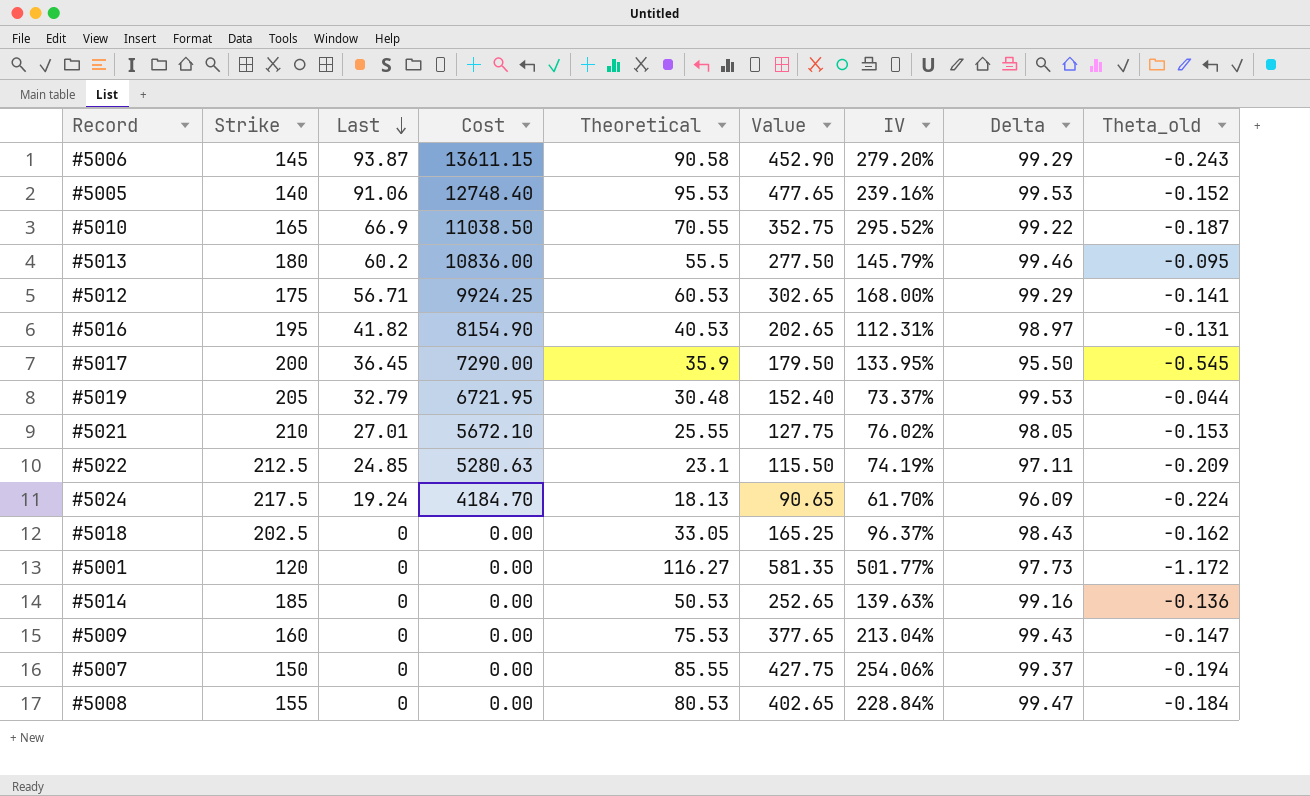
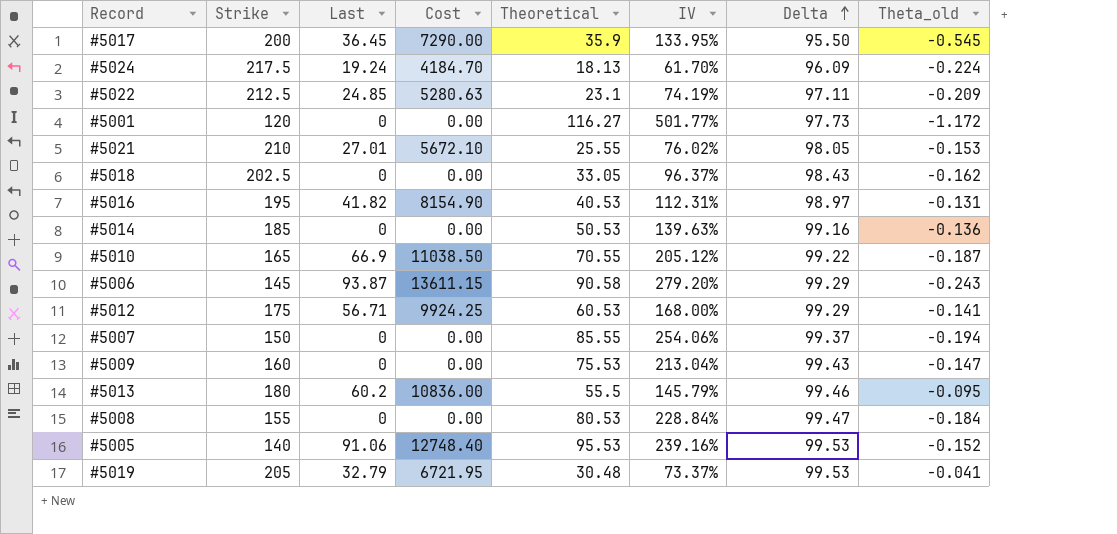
row order: Last descending -> Delta ascending
column Value | formula: [Theoretical] * 5 -> none
#5010 | IV: 295.52% -> 205.12%
#5019 | Theta_old: -0.044 -> -0.041

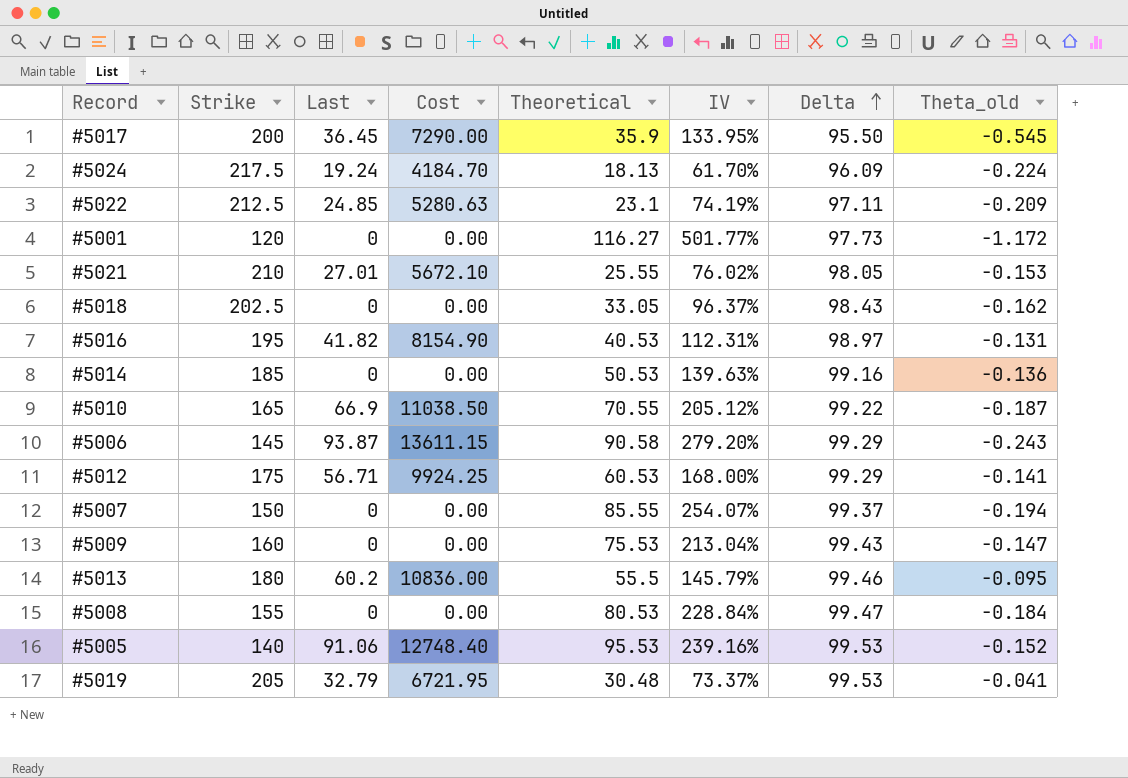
#5007 | IV: 254.06% -> 254.07%

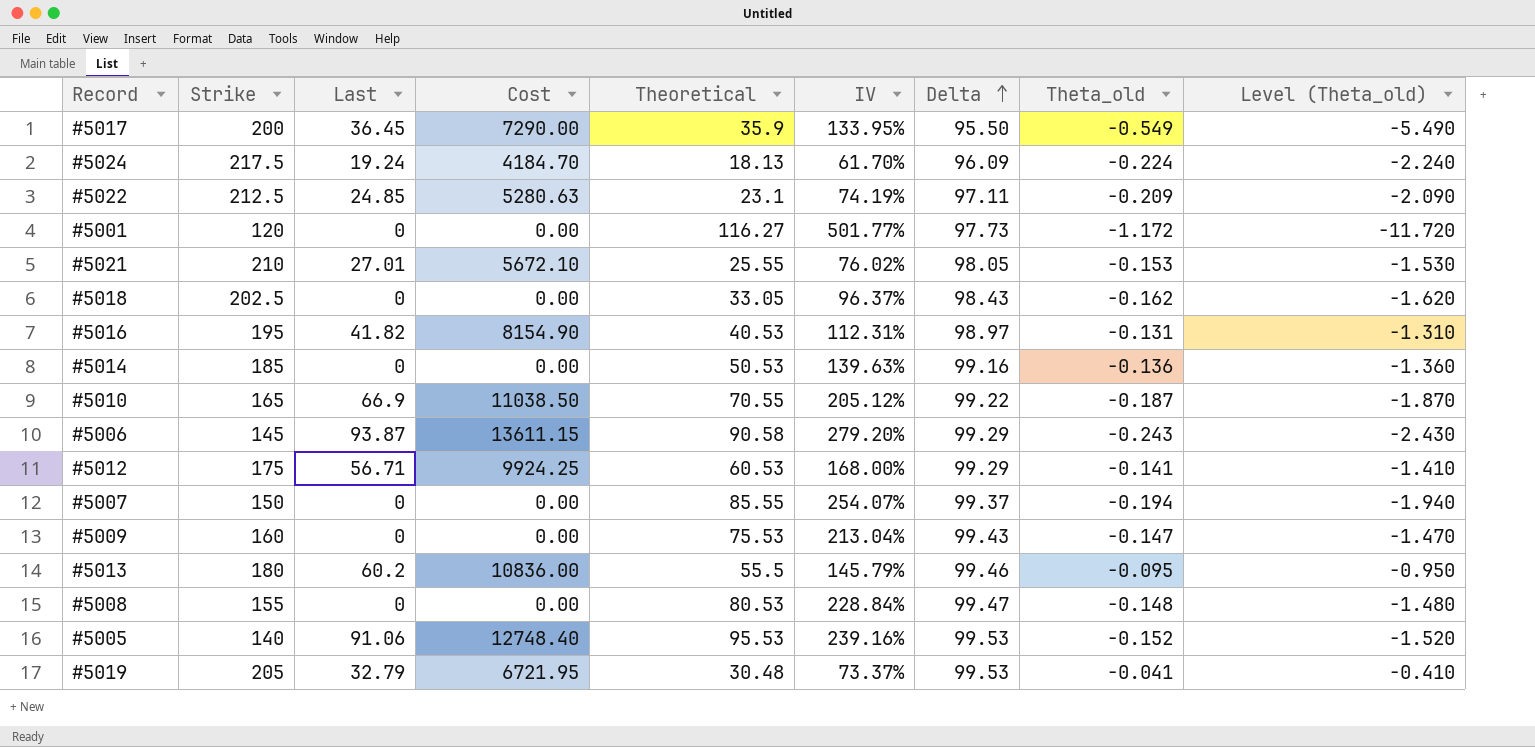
column Level (Theta_old) | formula: none -> [Theta_old] * 10
#5017 | Theta_old: -0.545 -> -0.549
#5008 | Theta_old: -0.184 -> -0.148

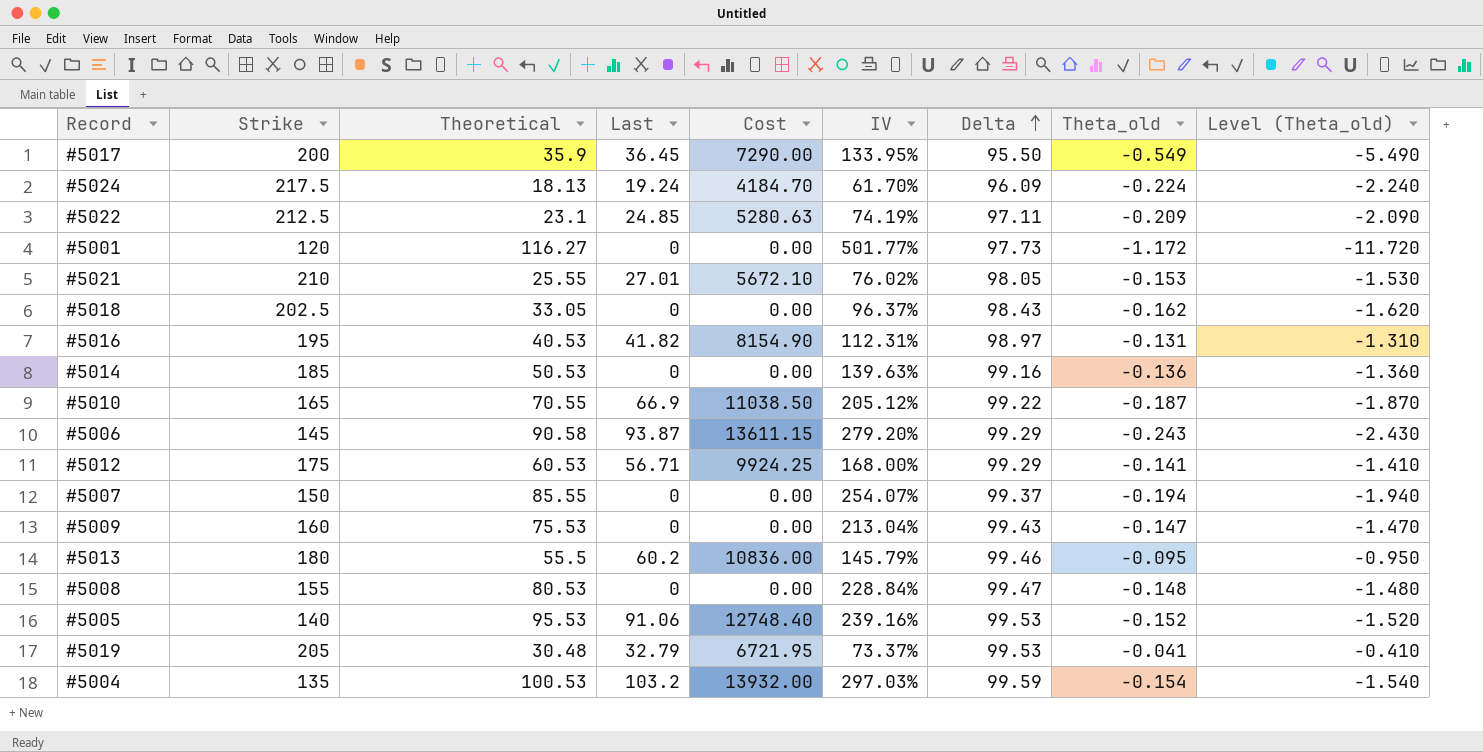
column Theoretical | position: 5 -> 3
row #5004: none -> 135 | 100.53 | 103.2 | 13932.00 | 297.03% | 99.59 | -0.154 | -1.540

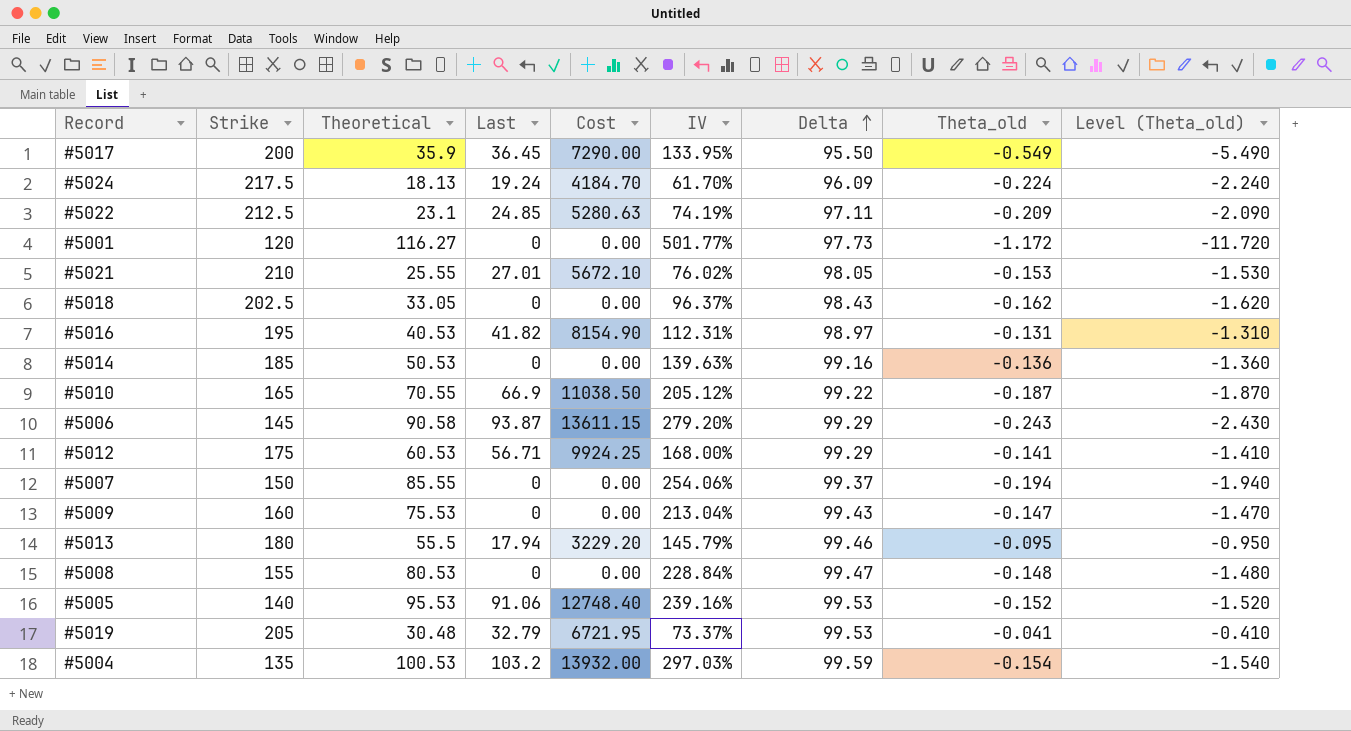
#5007 | IV: 254.07% -> 254.06%
#5013 | Last: 60.2 -> 17.94
#5013 | Cost: 10836.00 -> 3229.20

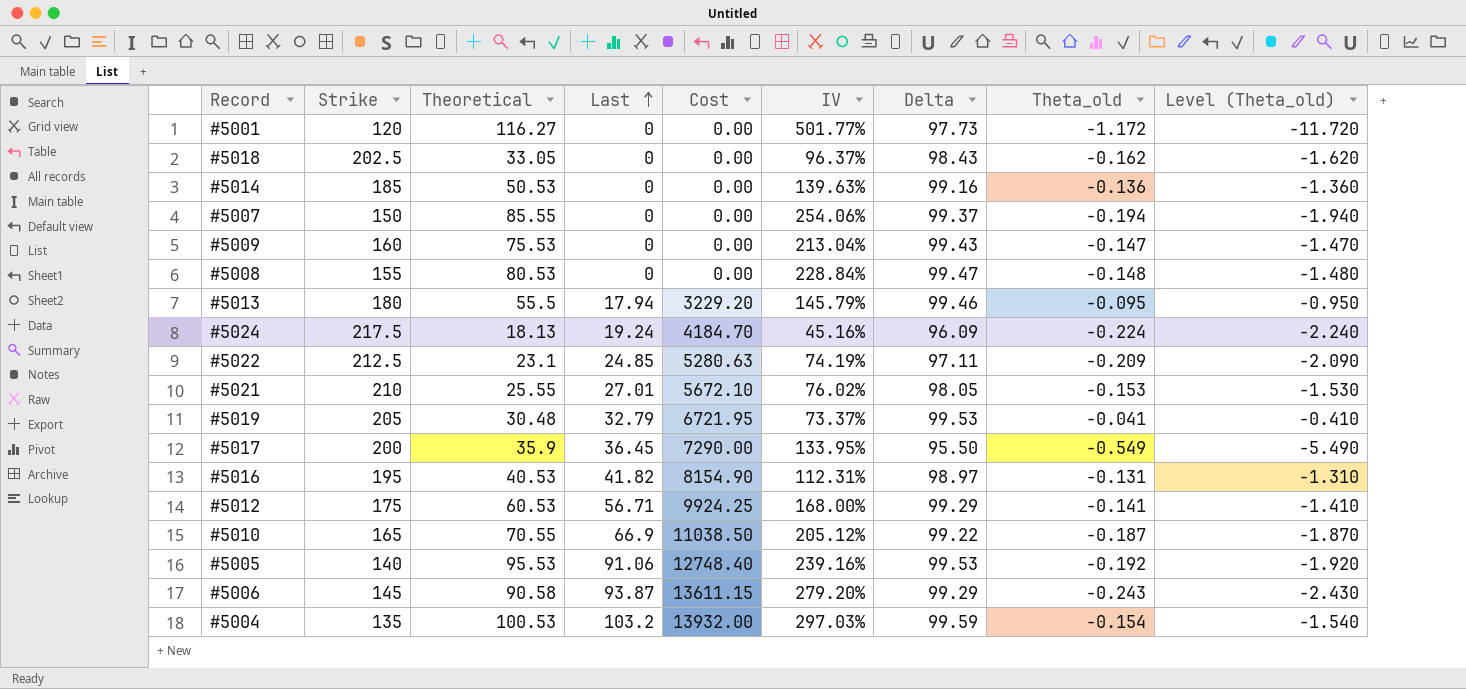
row order: Delta ascending -> Last ascending
#5024 | IV: 61.70% -> 45.16%
#5005 | Theta_old: -0.152 -> -0.192
#5005 | Level (Theta_old): -1.520 -> -1.920

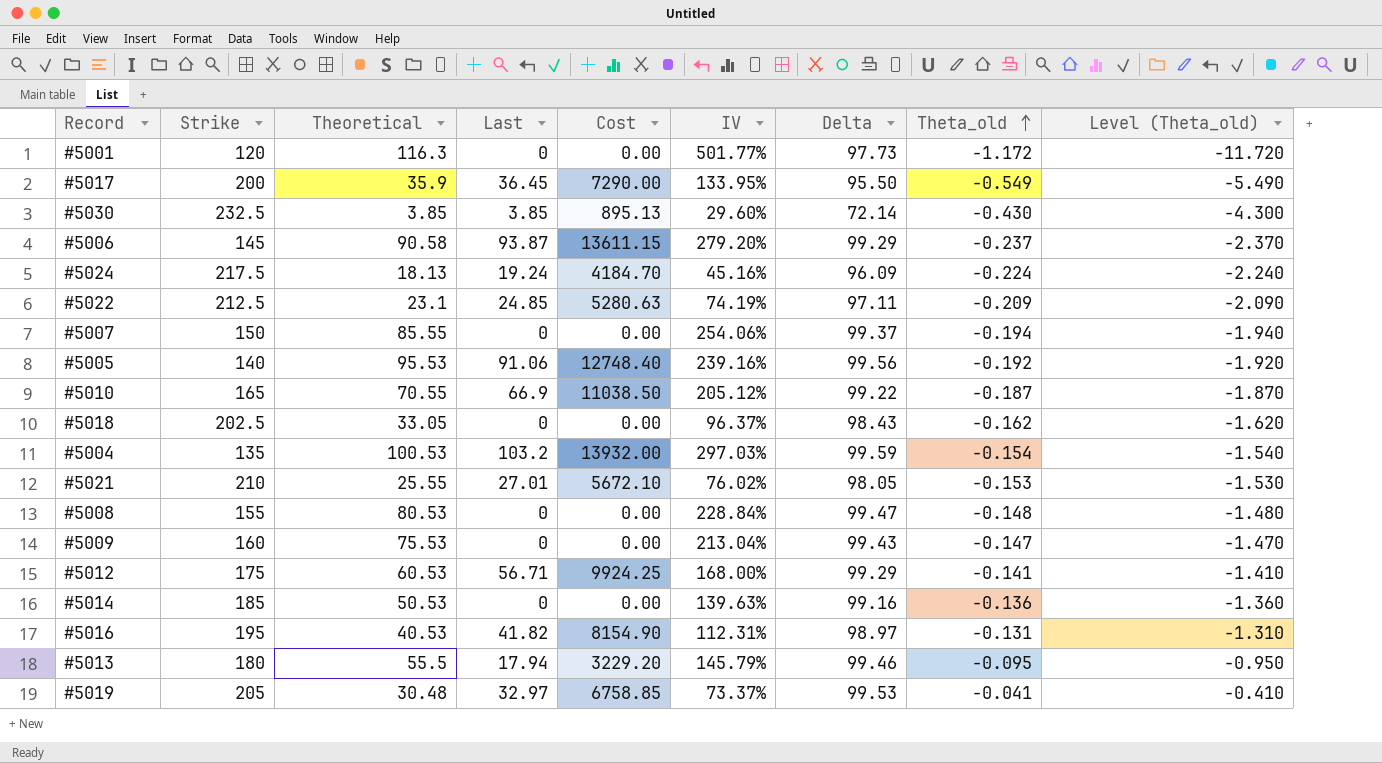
row order: Last ascending -> Theta_old ascending
#5001 | Theoretical: 116.27 -> 116.3
row #5030: none -> 232.5 | 3.85 | 3.85 | 895.13 | 29.60% | 72.14 | -0.430 | -4.300
#5006 | Theta_old: -0.243 -> -0.237
#5006 | Level (Theta_old): -2.430 -> -2.370
#5005 | Delta: 99.53 -> 99.56
#5019 | Last: 32.79 -> 32.97
#5019 | Cost: 6721.95 -> 6758.85

